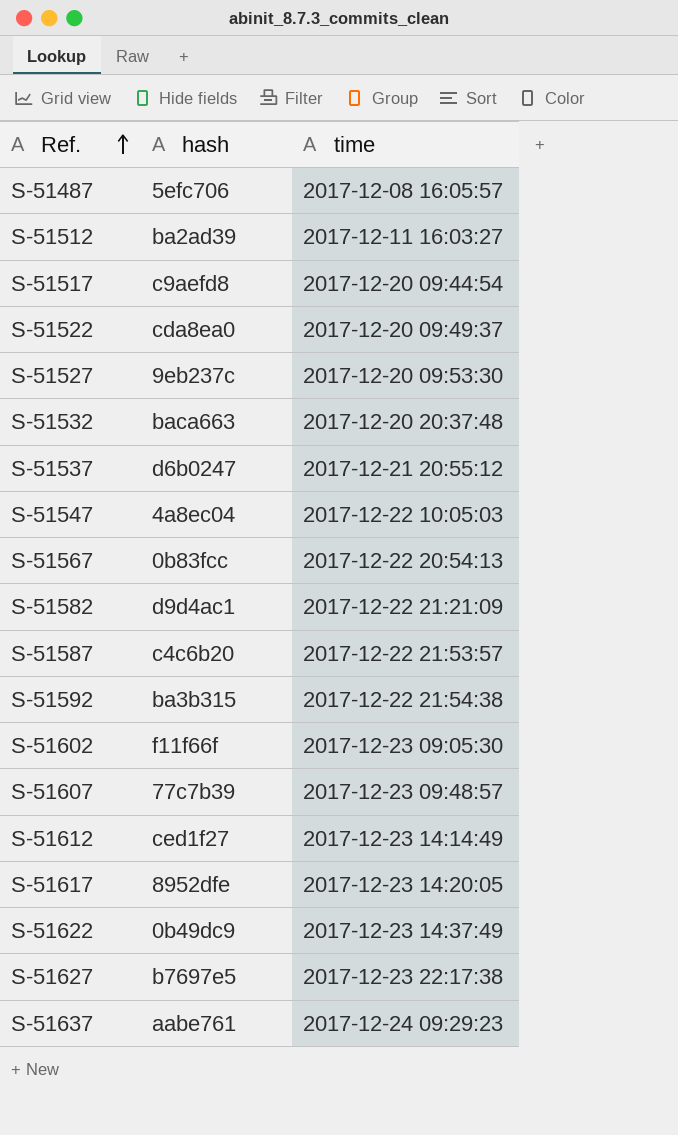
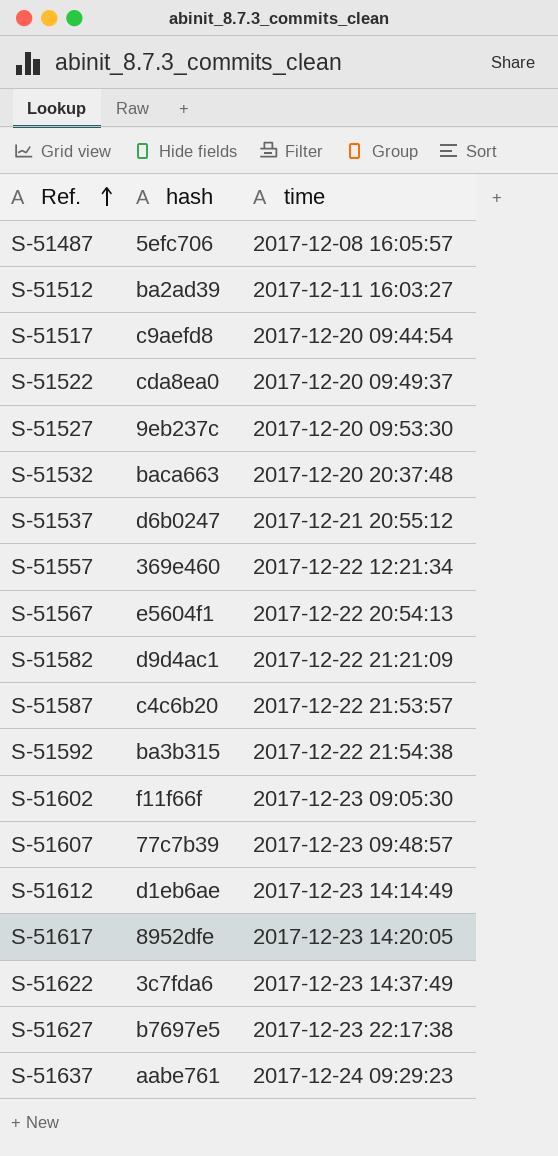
row S-51547: 4a8ec04 | 2017-12-22 10:05:03 -> none
row S-51557: none -> 369e460 | 2017-12-22 12:21:34
S-51567 | hash: 0b83fcc -> e5604f1
S-51612 | hash: ced1f27 -> d1eb6ae
S-51622 | hash: 0b49dc9 -> 3c7fda6

